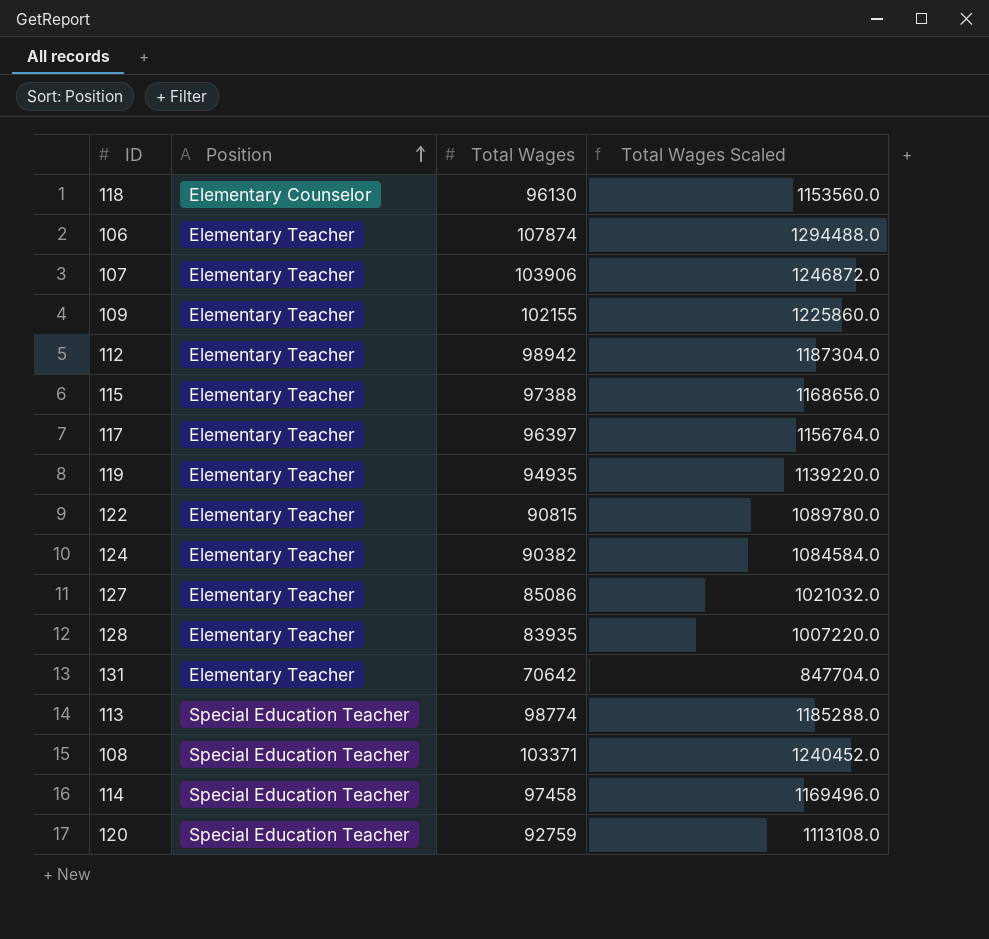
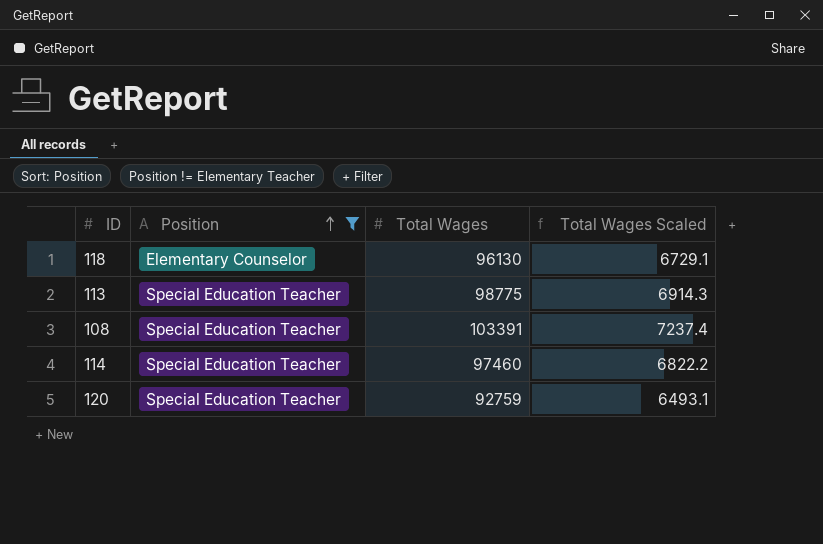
filter: none -> Position != Elementary Teacher
column Total Wages Scaled | formula: [Total Wages] * 12 -> [Total Wages] * 0.07
113 | Total Wages: 98774 -> 98775
108 | Total Wages: 103371 -> 103391
114 | Total Wages: 97458 -> 97460

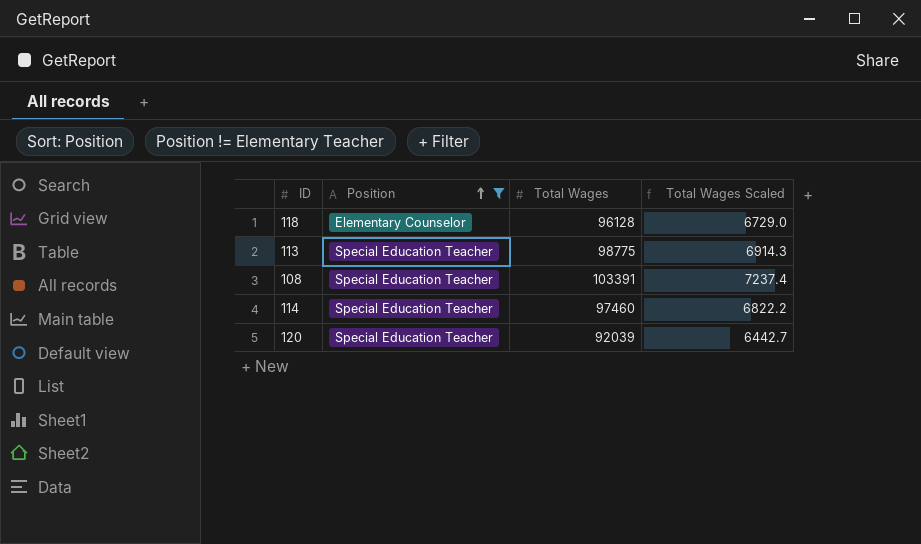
118 | Total Wages: 96130 -> 96128
118 | Total Wages Scaled: 6729.1 -> 6729.0
120 | Total Wages: 92759 -> 92039
120 | Total Wages Scaled: 6493.1 -> 6442.7

